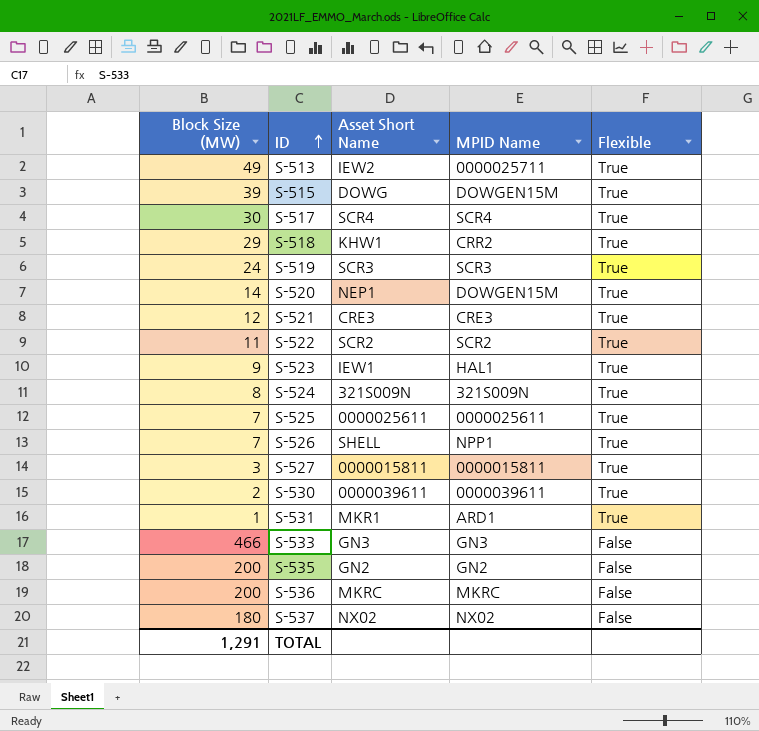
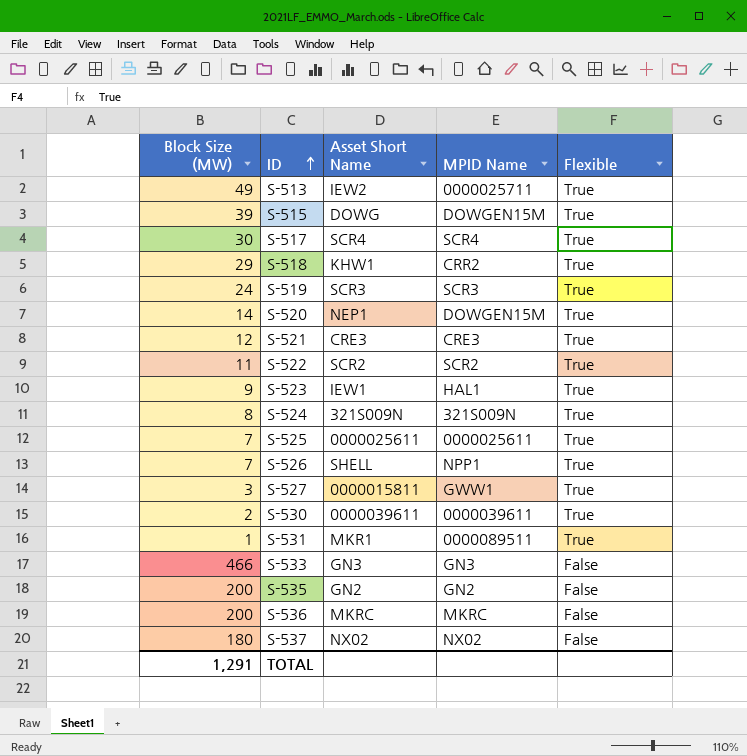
S-527 | MPID Name: 0000015811 -> GWW1
S-531 | MPID Name: ARD1 -> 0000089511

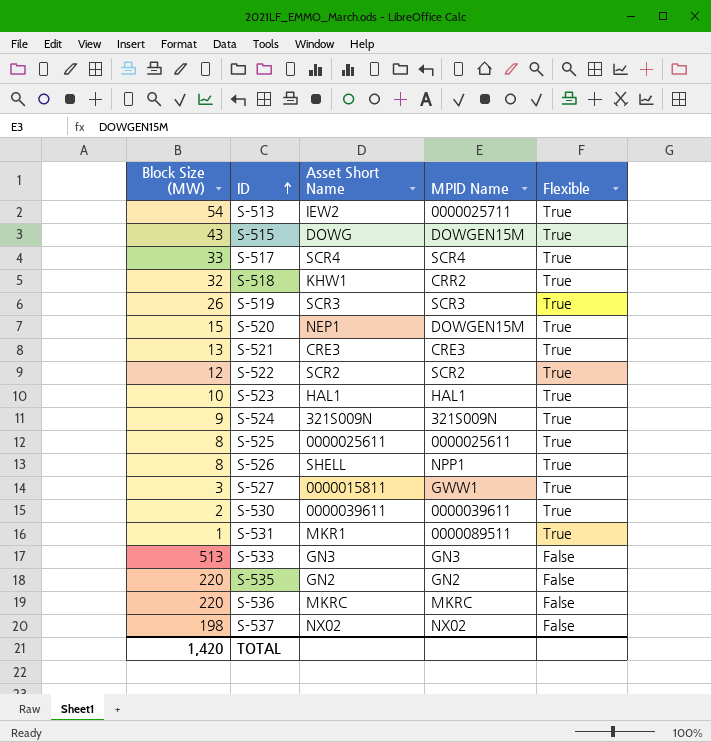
S-513 | Block Size (MW): 49 -> 54
S-515 | Block Size (MW): 39 -> 43
S-517 | Block Size (MW): 30 -> 33
S-518 | Block Size (MW): 29 -> 32
S-519 | Block Size (MW): 24 -> 26
S-520 | Block Size (MW): 14 -> 15
S-521 | Block Size (MW): 12 -> 13
S-522 | Block Size (MW): 11 -> 12
S-523 | Block Size (MW): 9 -> 10
S-523 | Asset Short Name: IEW1 -> HAL1
S-524 | Block Size (MW): 8 -> 9
S-525 | Block Size (MW): 7 -> 8
S-526 | Block Size (MW): 7 -> 8
S-533 | Block Size (MW): 466 -> 513
S-535 | Block Size (MW): 200 -> 220
S-536 | Block Size (MW): 200 -> 220
S-537 | Block Size (MW): 180 -> 198
TOTAL | Block Size (MW): 1,291 -> 1,420

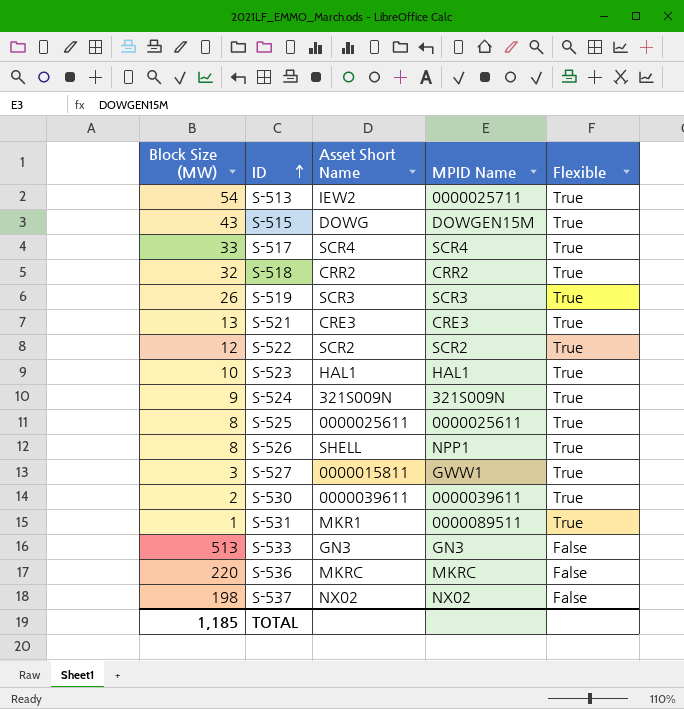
row S-520: 15 | NEP1 | DOWGEN15M | True -> none
row S-535: 220 | GN2 | GN2 | False -> none
S-518 | Asset Short Name: KHW1 -> CRR2
TOTAL | Block Size (MW): 1,420 -> 1,185

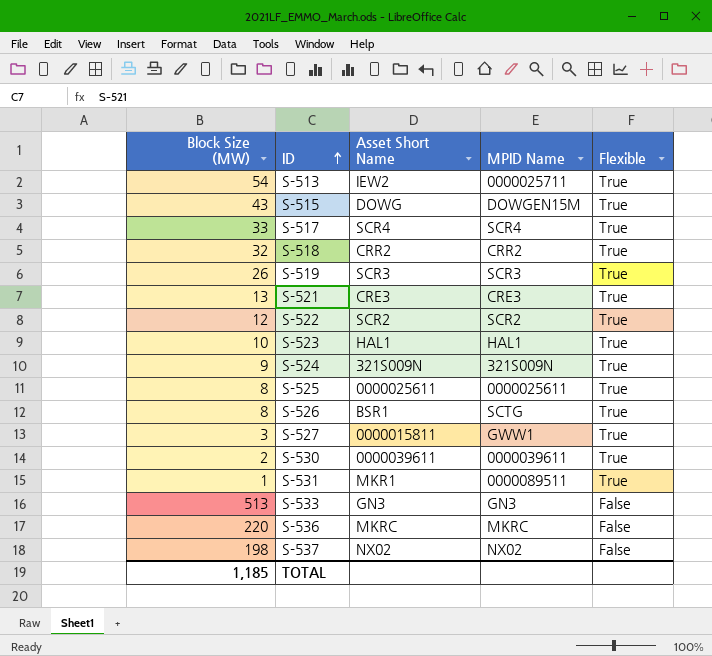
S-526 | Asset Short Name: SHELL -> BSR1
S-526 | MPID Name: NPP1 -> SCTG

